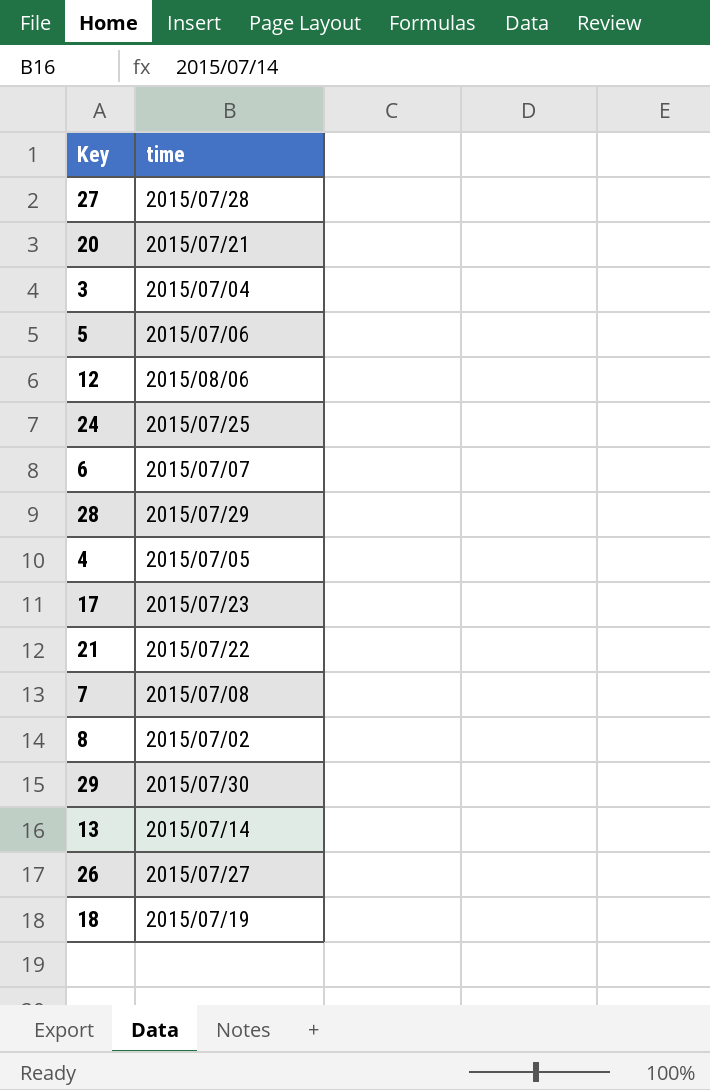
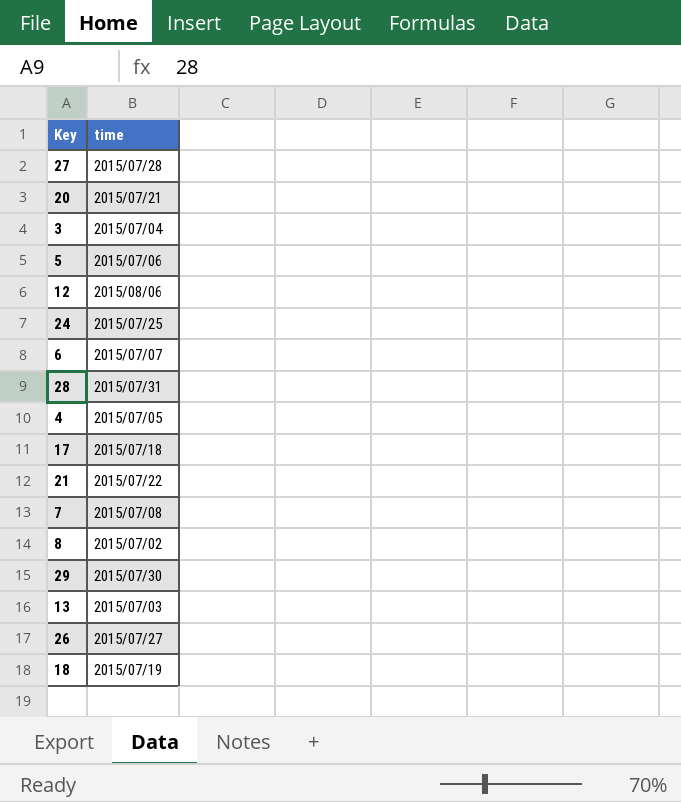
28 | time: 2015/07/29 -> 2015/07/31
17 | time: 2015/07/23 -> 2015/07/18
13 | time: 2015/07/14 -> 2015/07/03

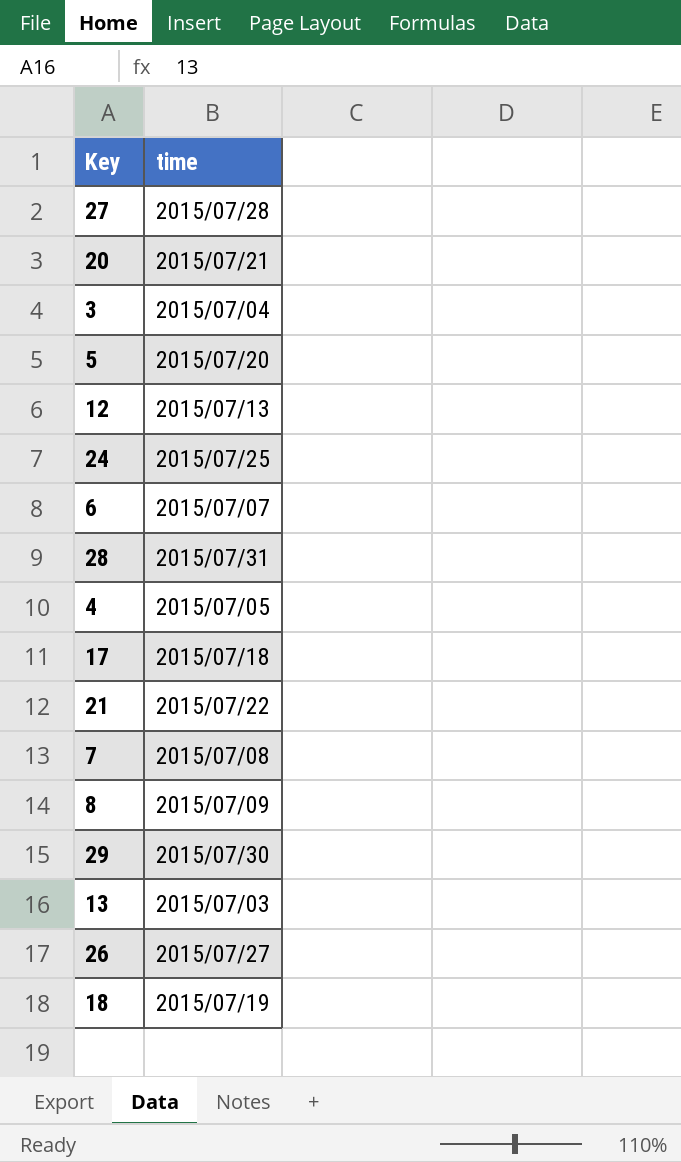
5 | time: 2015/07/06 -> 2015/07/20
12 | time: 2015/08/06 -> 2015/07/13
8 | time: 2015/07/02 -> 2015/07/09

